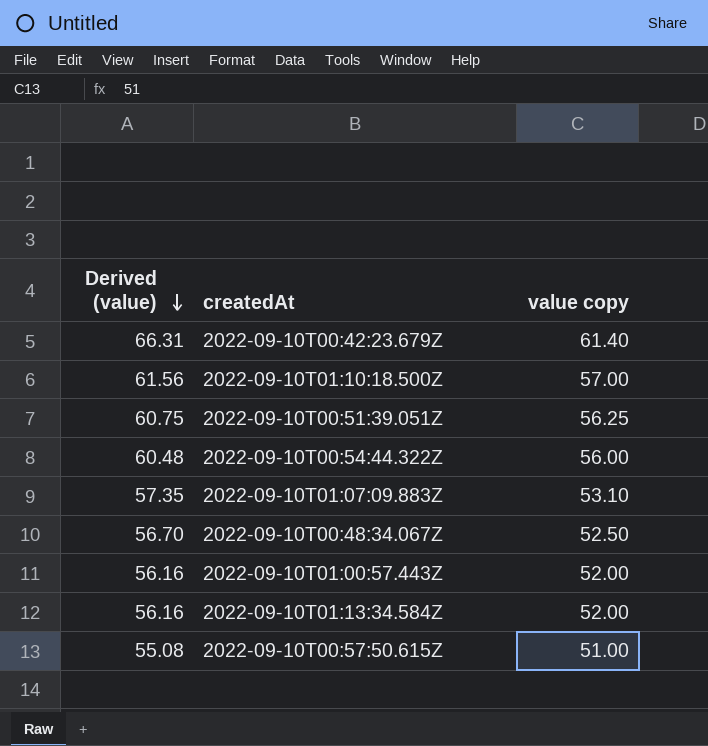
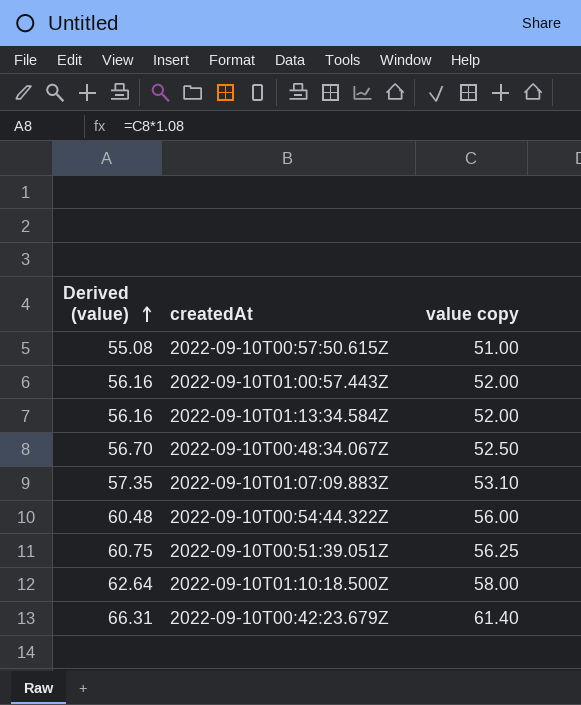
row order: Derived (value) descending -> Derived (value) ascending
2022-09-10T01:10:18.500Z | Derived (value): 61.56 -> 62.64
2022-09-10T01:10:18.500Z | value copy: 57.00 -> 58.00

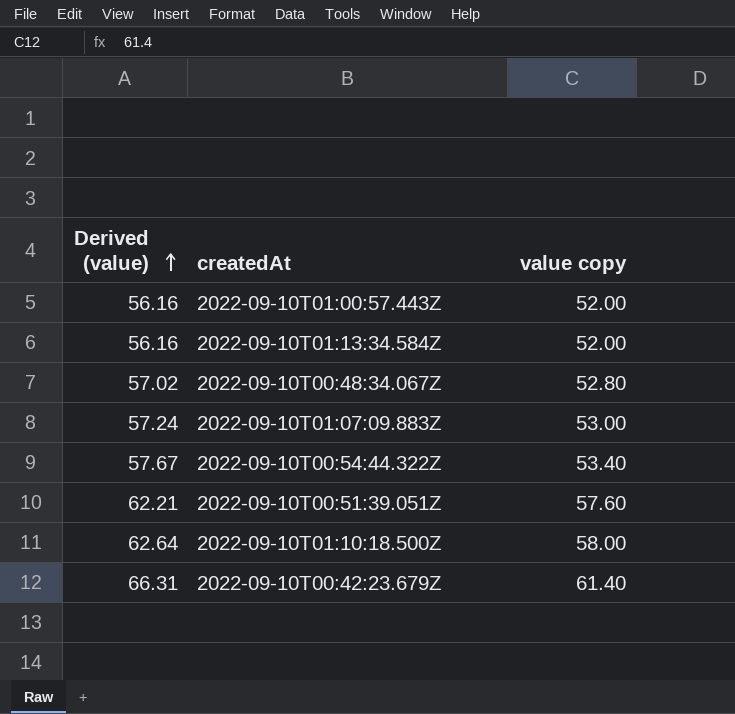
row 2022-09-10T00:57:50.615Z: 55.08 | 51.00 -> none
2022-09-10T00:48:34.067Z | Derived (value): 56.70 -> 57.02
2022-09-10T00:48:34.067Z | value copy: 52.50 -> 52.80
2022-09-10T01:07:09.883Z | Derived (value): 57.35 -> 57.24
2022-09-10T01:07:09.883Z | value copy: 53.10 -> 53.00
2022-09-10T00:54:44.322Z | Derived (value): 60.48 -> 57.67
2022-09-10T00:54:44.322Z | value copy: 56.00 -> 53.40
2022-09-10T00:51:39.051Z | Derived (value): 60.75 -> 62.21
2022-09-10T00:51:39.051Z | value copy: 56.25 -> 57.60

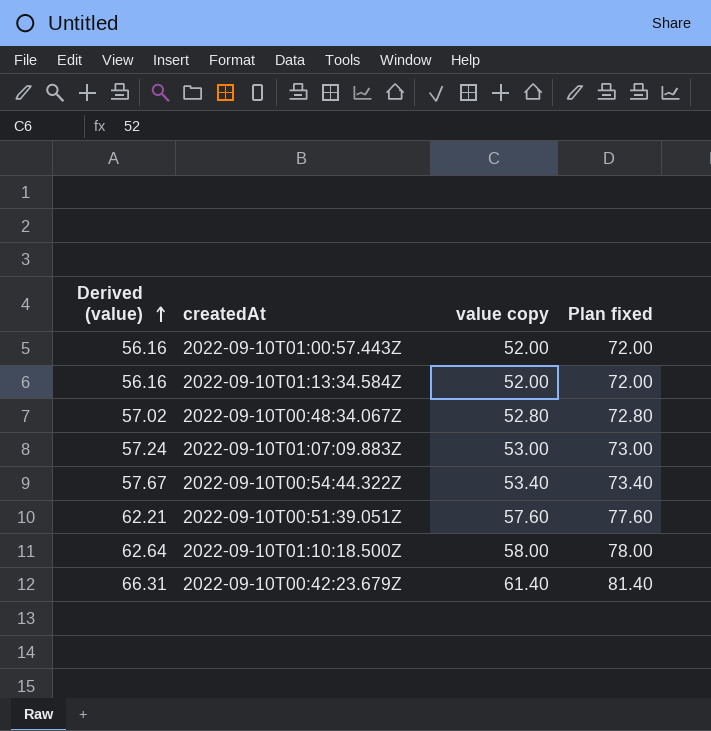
column Plan fixed | formula: none -> [value copy] + 20

